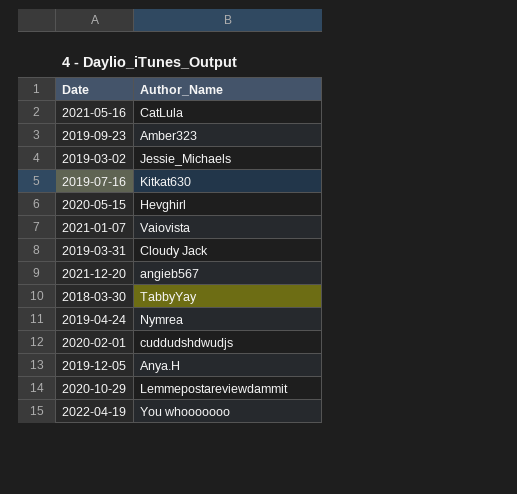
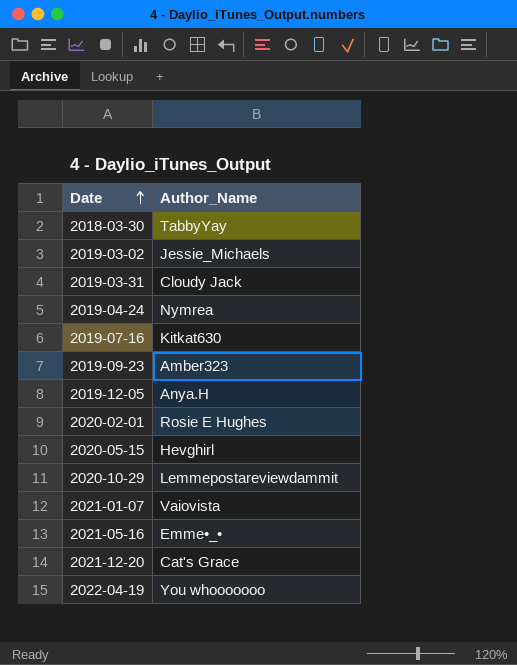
row order: none -> Date ascending
2020-02-01 | Author_Name: cuddudshdwudjs -> Rosie E Hughes
2021-05-16 | Author_Name: CatLula -> Emme•_•
2021-12-20 | Author_Name: angieb567 -> Cat's Grace

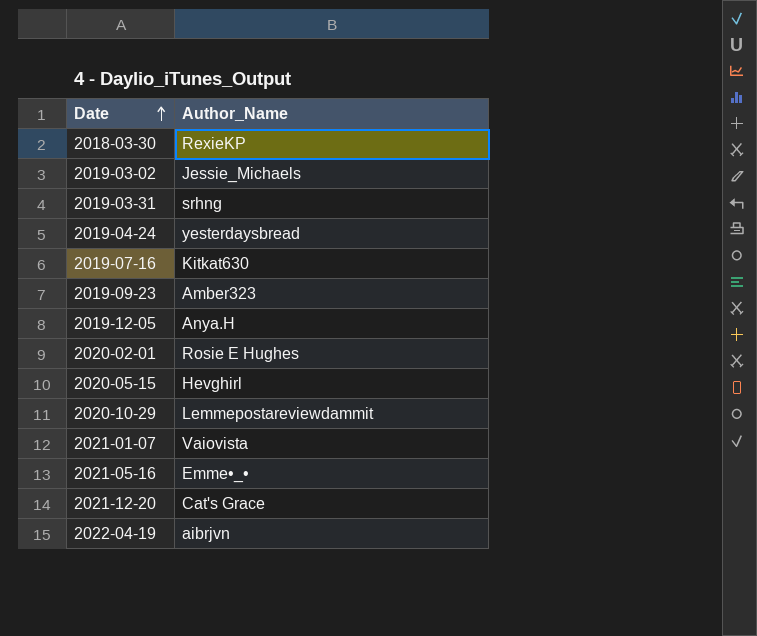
2018-03-30 | Author_Name: TabbyYay -> RexieKP
2019-03-31 | Author_Name: Cloudy Jack -> srhng
2019-04-24 | Author_Name: Nymrea -> yesterdaysbread
2022-04-19 | Author_Name: You whooooooo -> aibrjvn

